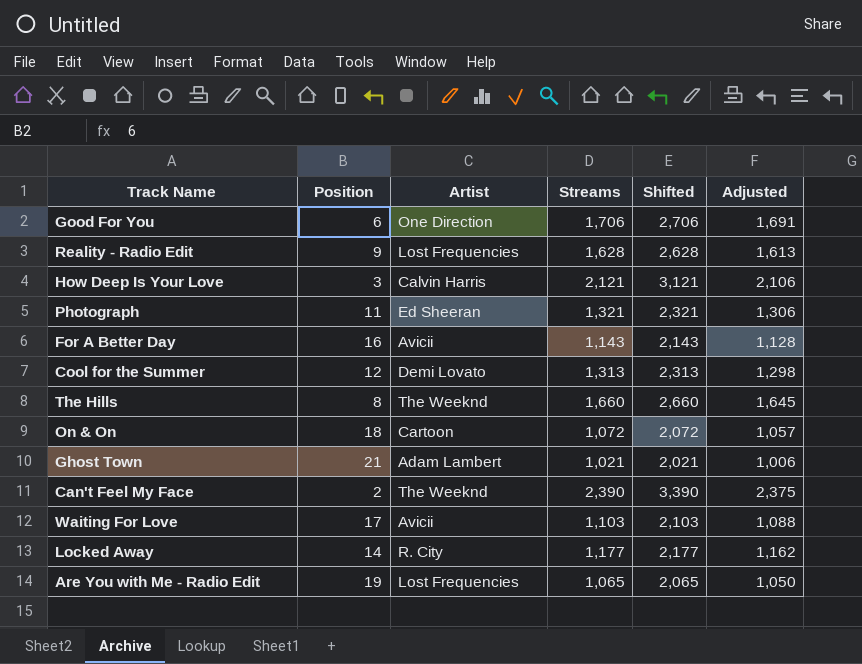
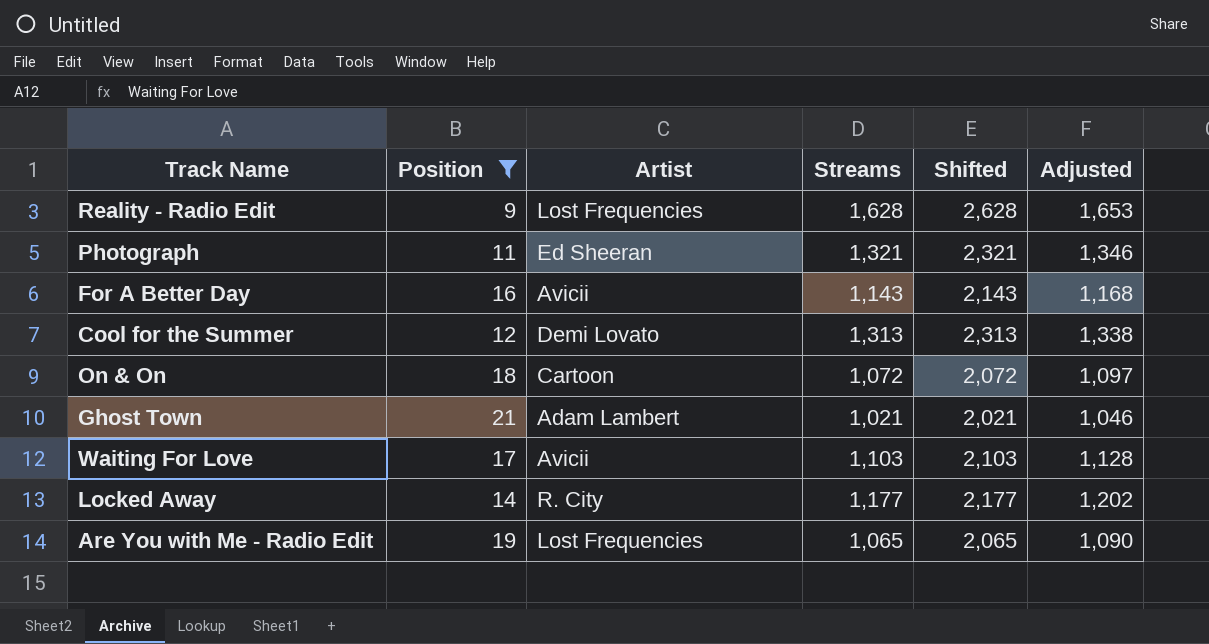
filter: none -> Position >= 9
column Adjusted | formula: [Streams] - 15 -> [Streams] + 25

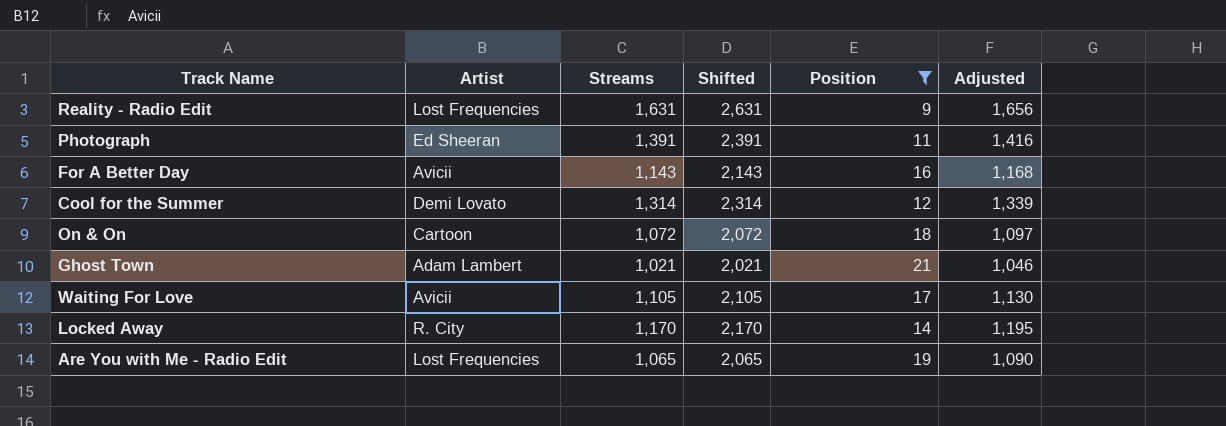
column Position | position: 2 -> 5
Reality - Radio Edit | Streams: 1,628 -> 1,631
Reality - Radio Edit | Shifted: 2,628 -> 2,631
Reality - Radio Edit | Adjusted: 1,653 -> 1,656
Photograph | Streams: 1,321 -> 1,391
Photograph | Shifted: 2,321 -> 2,391
Photograph | Adjusted: 1,346 -> 1,416
Cool for the Summer | Streams: 1,313 -> 1,314
Cool for the Summer | Shifted: 2,313 -> 2,314
Cool for the Summer | Adjusted: 1,338 -> 1,339
Waiting For Love | Streams: 1,103 -> 1,105
Waiting For Love | Shifted: 2,103 -> 2,105
Waiting For Love | Adjusted: 1,128 -> 1,130
Locked Away | Streams: 1,177 -> 1,170
Locked Away | Shifted: 2,177 -> 2,170
Locked Away | Adjusted: 1,202 -> 1,195

